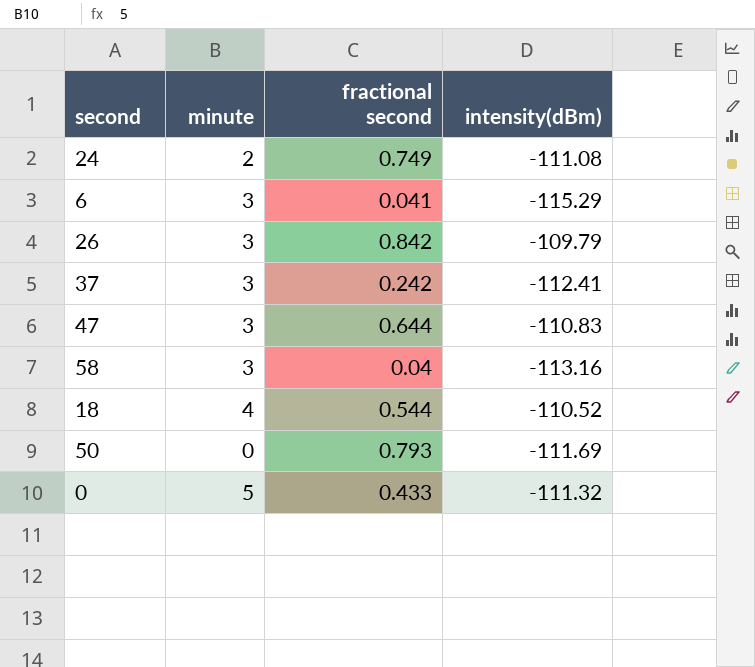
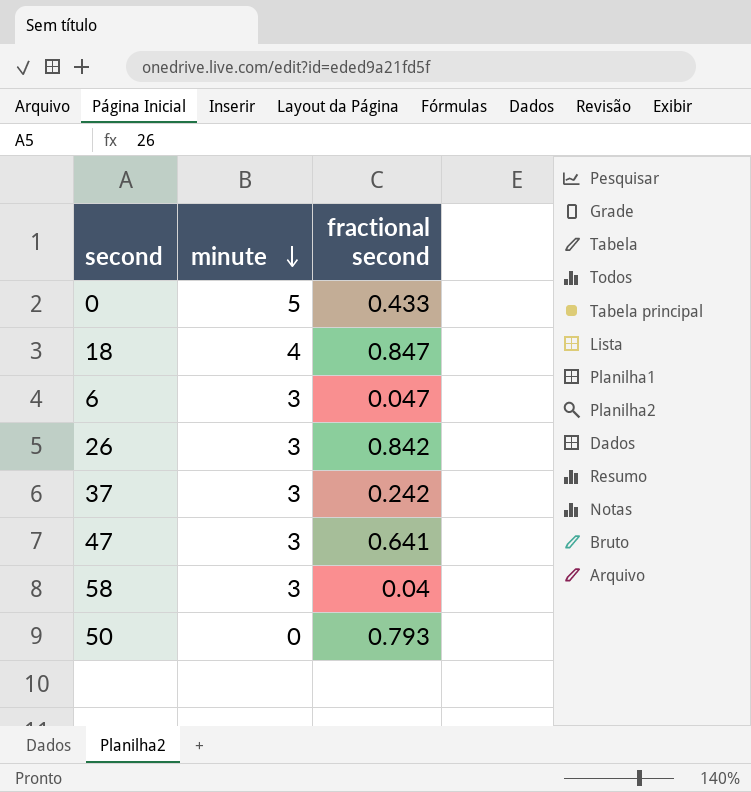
row order: none -> minute descending
column intensity(dBm) | position: 4 -> none
row 24: 2 | 0.749 | -111.08 -> none
18 | fractional second: 0.544 -> 0.847
6 | fractional second: 0.041 -> 0.047
47 | fractional second: 0.644 -> 0.641

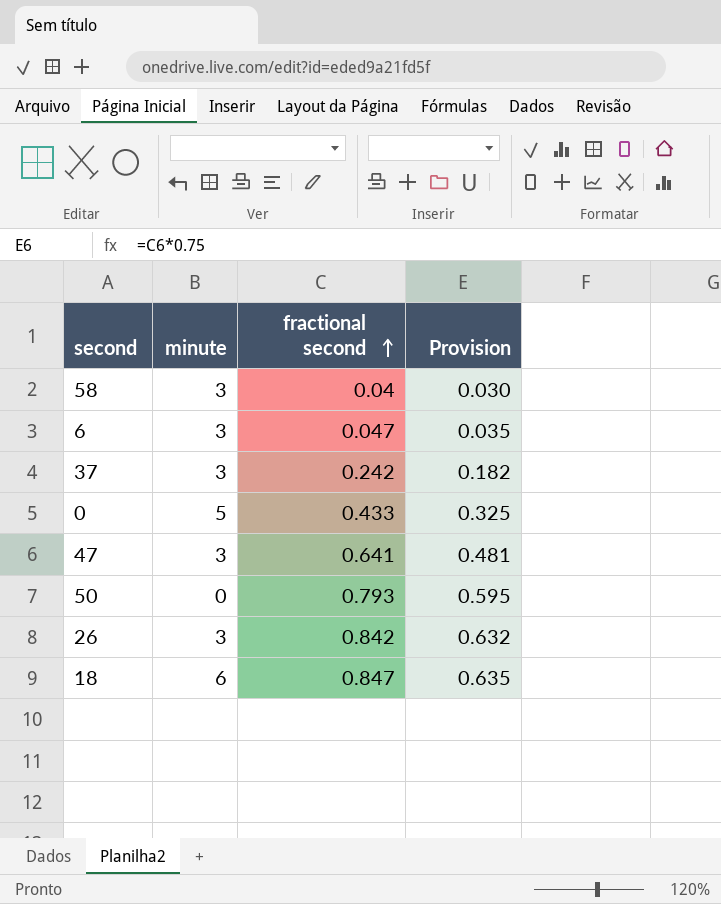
row order: minute descending -> fractional second ascending
column Provision | formula: none -> [fractional second] * 0.75
18 | minute: 4 -> 6

